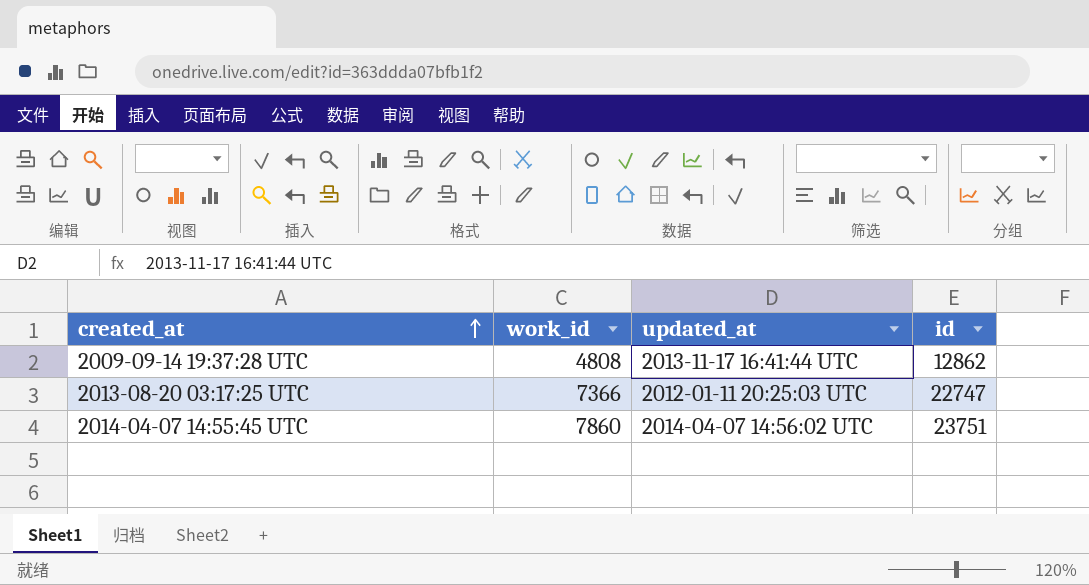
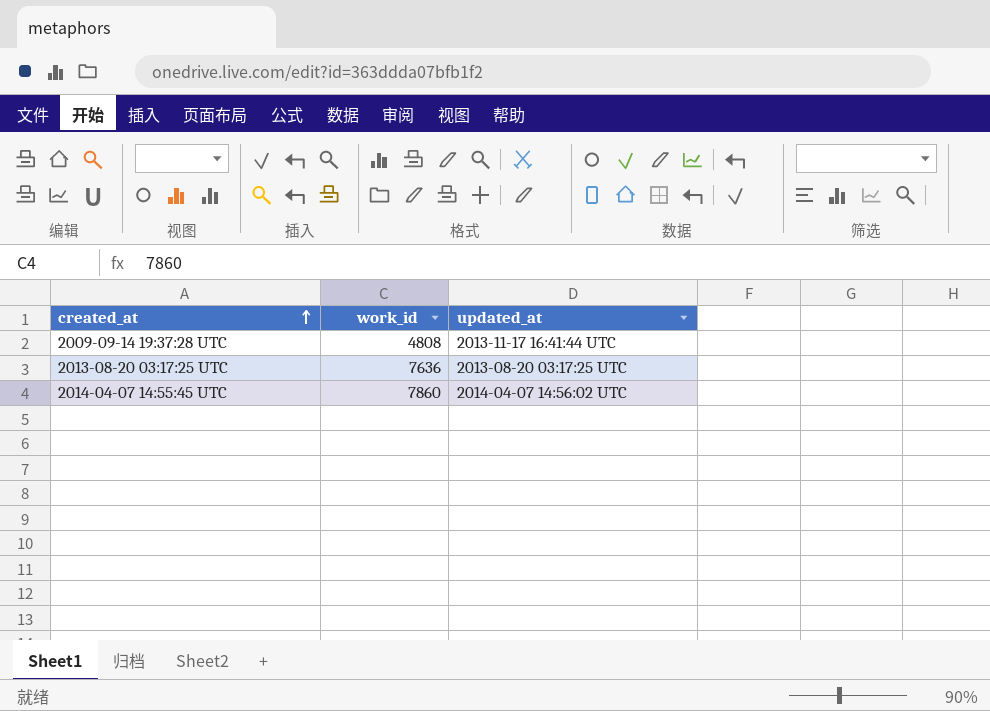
column id | position: 4 -> none
2013-08-20 03:17:25 UTC | work_id: 7366 -> 7636
2013-08-20 03:17:25 UTC | updated_at: 2012-01-11 20:25:03 UTC -> 2013-08-20 03:17:25 UTC

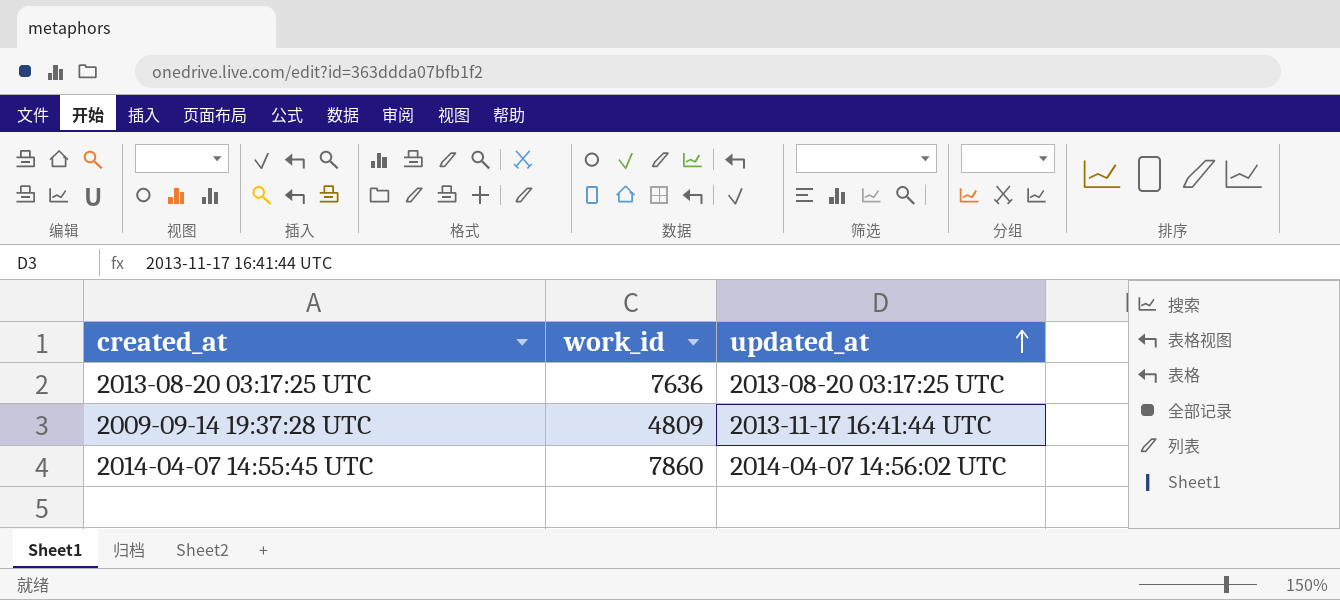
row order: created_at ascending -> updated_at ascending
2009-09-14 19:37:28 UTC | work_id: 4808 -> 4809

